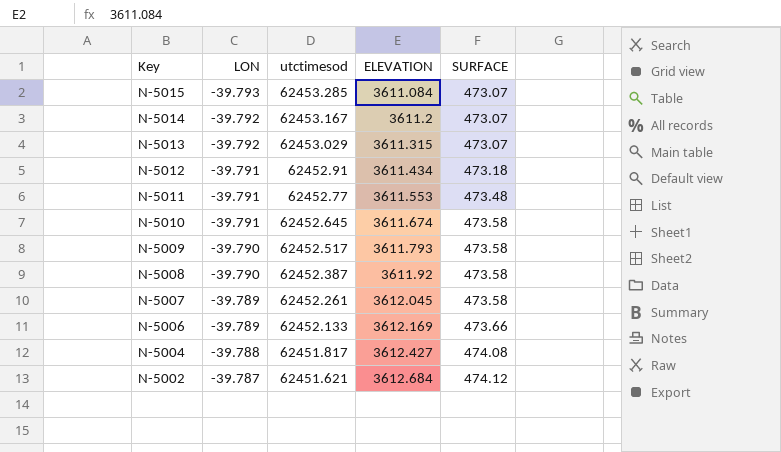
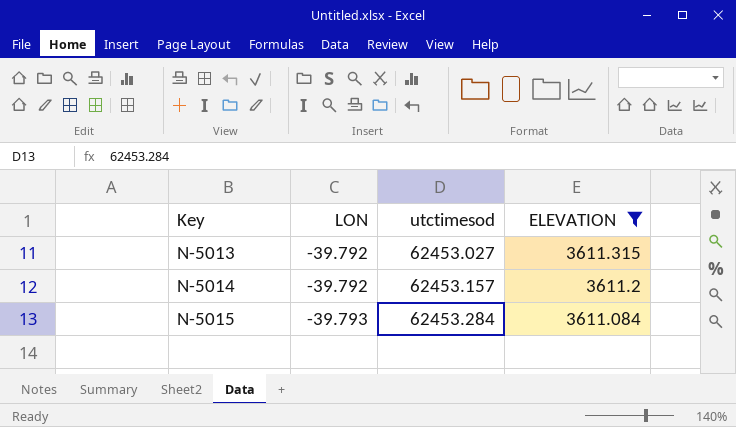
filter: none -> ELEVATION <= 3611.315
row order: Key descending -> Key ascending
column SURFACE | position: 5 -> none
N-5013 | utctimesod: 62453.029 -> 62453.027
N-5014 | utctimesod: 62453.167 -> 62453.157
N-5015 | utctimesod: 62453.285 -> 62453.284

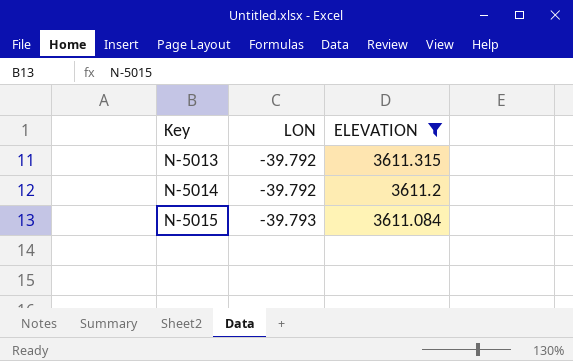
column utctimesod | position: 3 -> none

